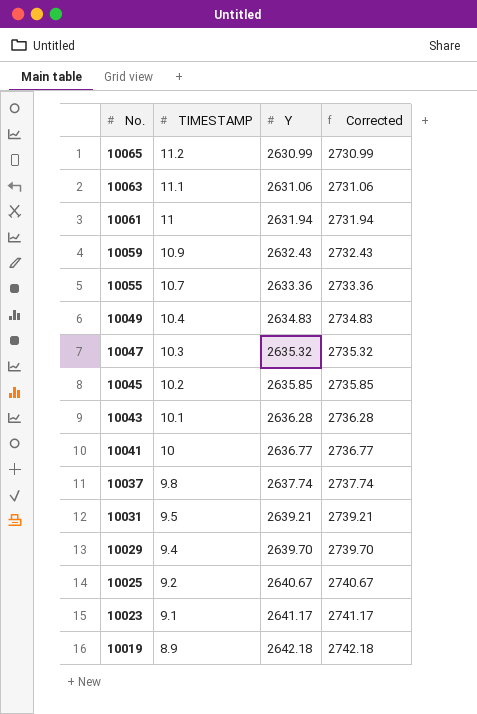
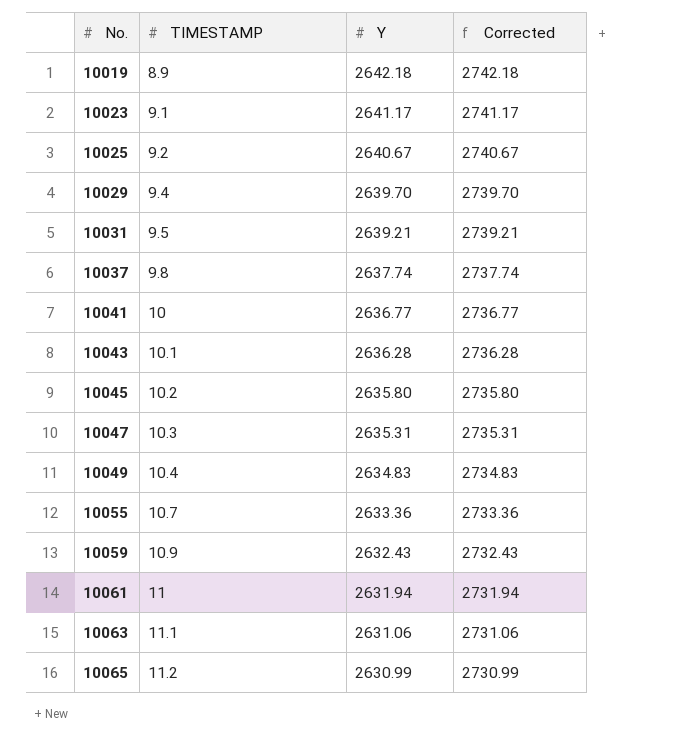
row order: No. descending -> No. ascending
10045 | Y: 2635.85 -> 2635.80
10045 | Corrected: 2735.85 -> 2735.80
10047 | Y: 2635.32 -> 2635.31
10047 | Corrected: 2735.32 -> 2735.31

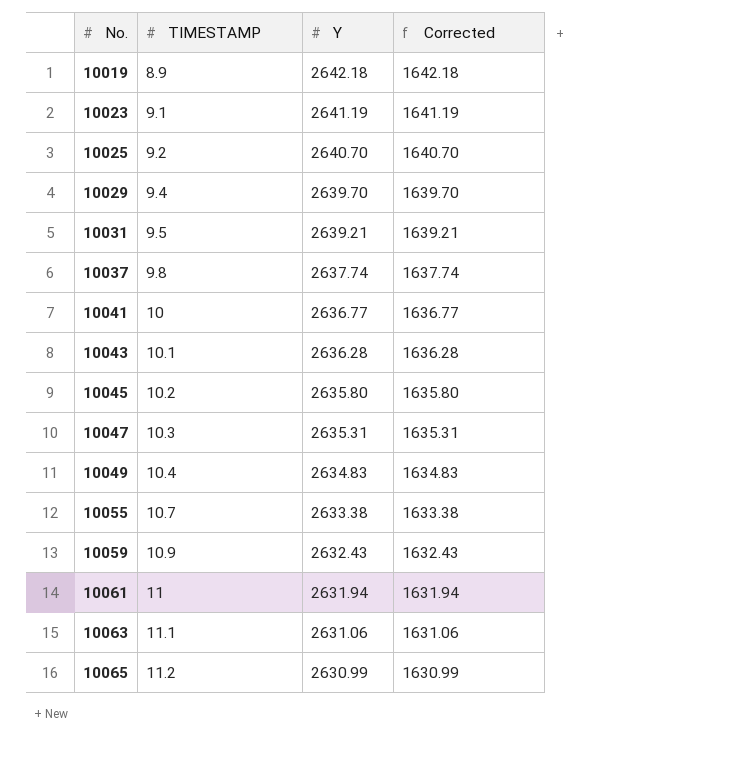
column Corrected | formula: [Y] + 100 -> [Y] - 1000
10023 | Y: 2641.17 -> 2641.19
10025 | Y: 2640.67 -> 2640.70
10055 | Y: 2633.36 -> 2633.38

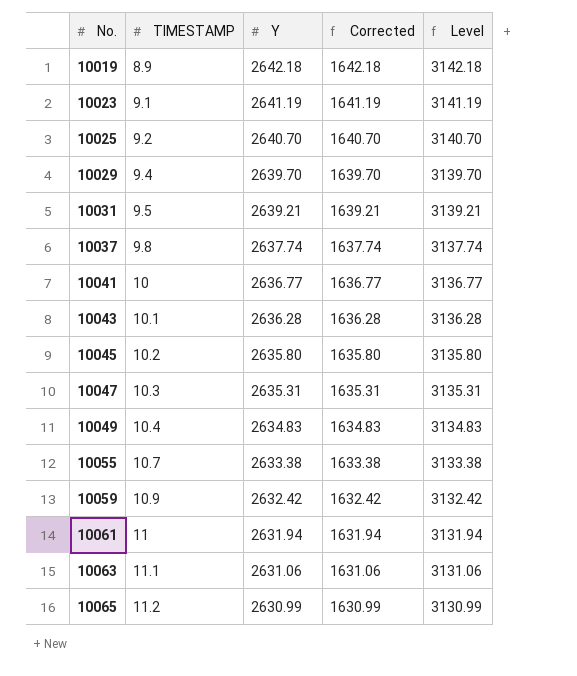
column Level | formula: none -> [Y] + 500
10059 | Y: 2632.43 -> 2632.42
10059 | Corrected: 1632.43 -> 1632.42

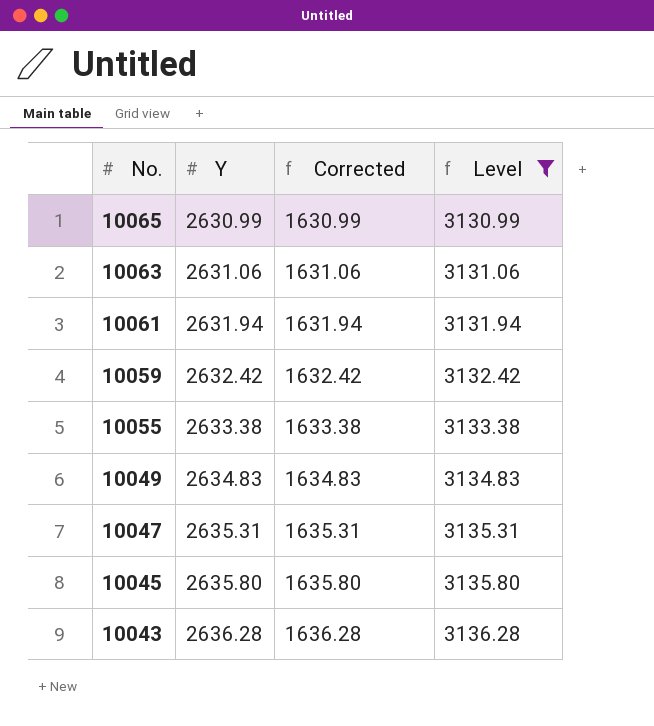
filter: none -> Level <= 3136.28
row order: No. ascending -> No. descending
column TIMESTAMP | position: 2 -> none

